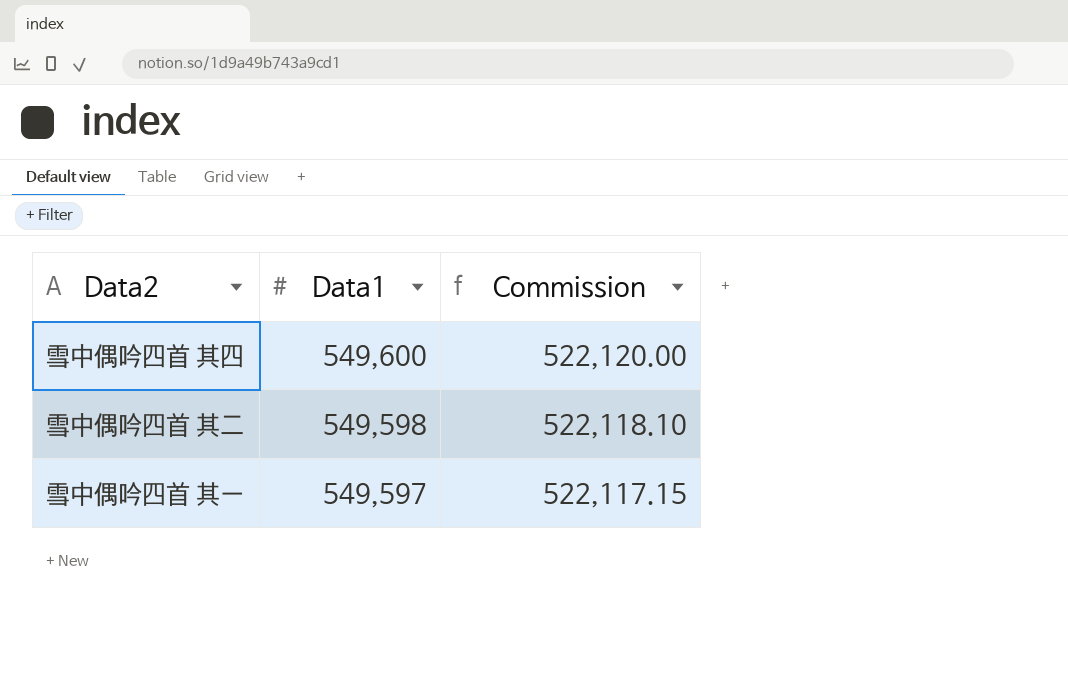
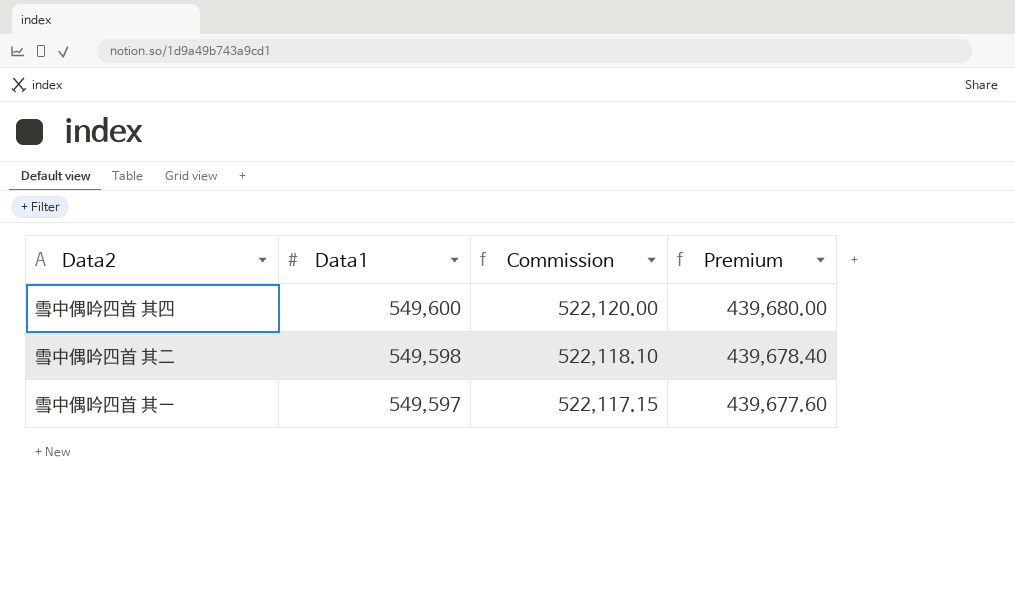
column Premium | formula: none -> [Data1] * 0.8

